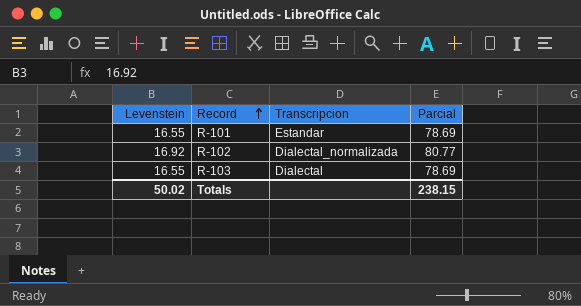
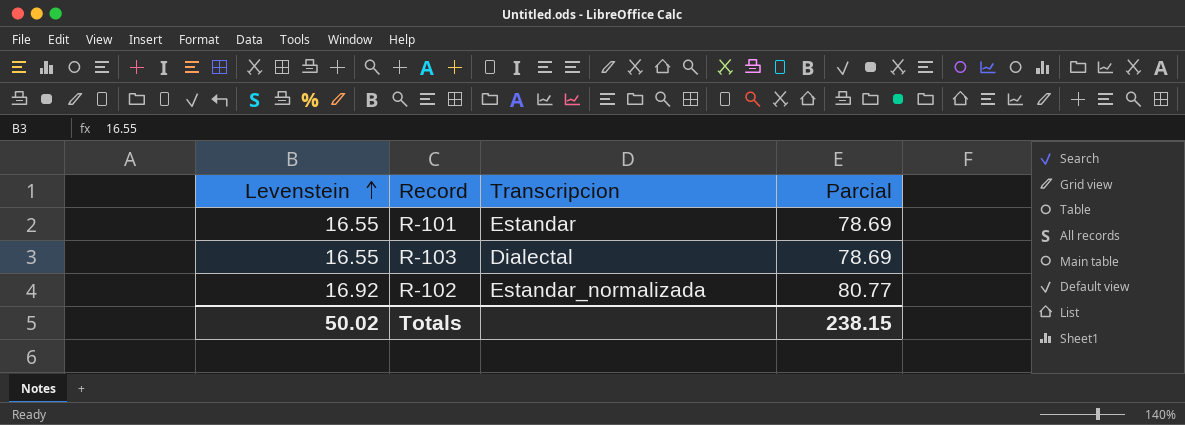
row order: Record ascending -> Levenstein ascending
R-102 | Transcripcion: Dialectal_normalizada -> Estandar_normalizada

